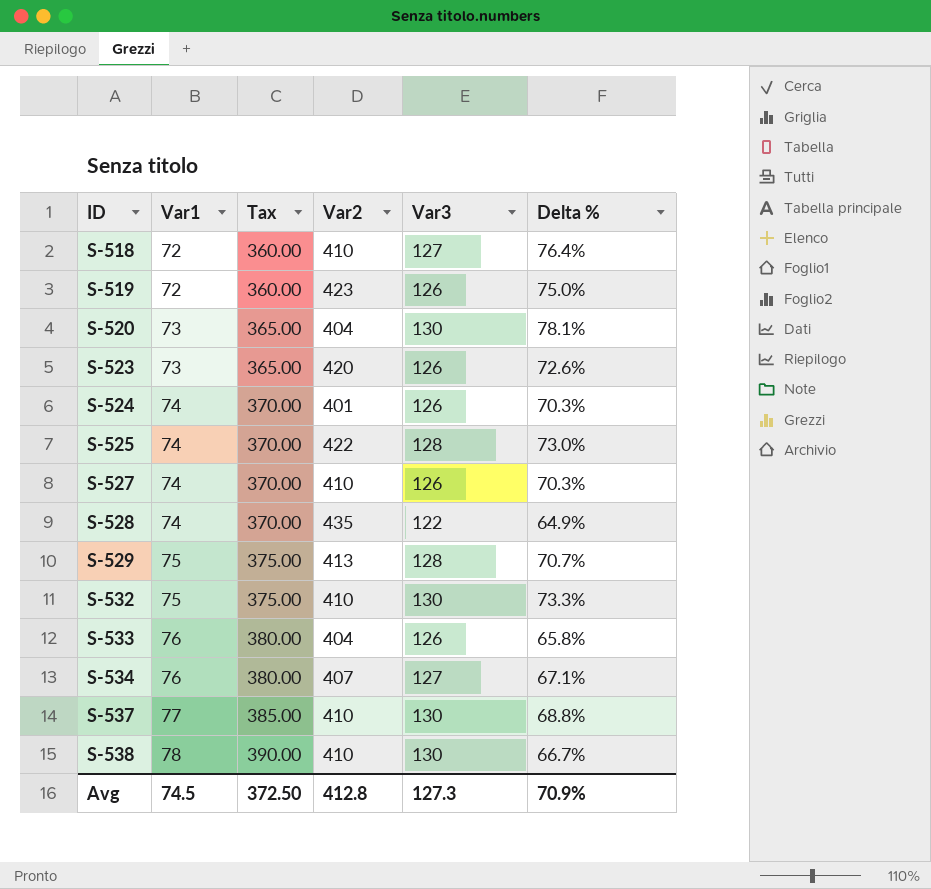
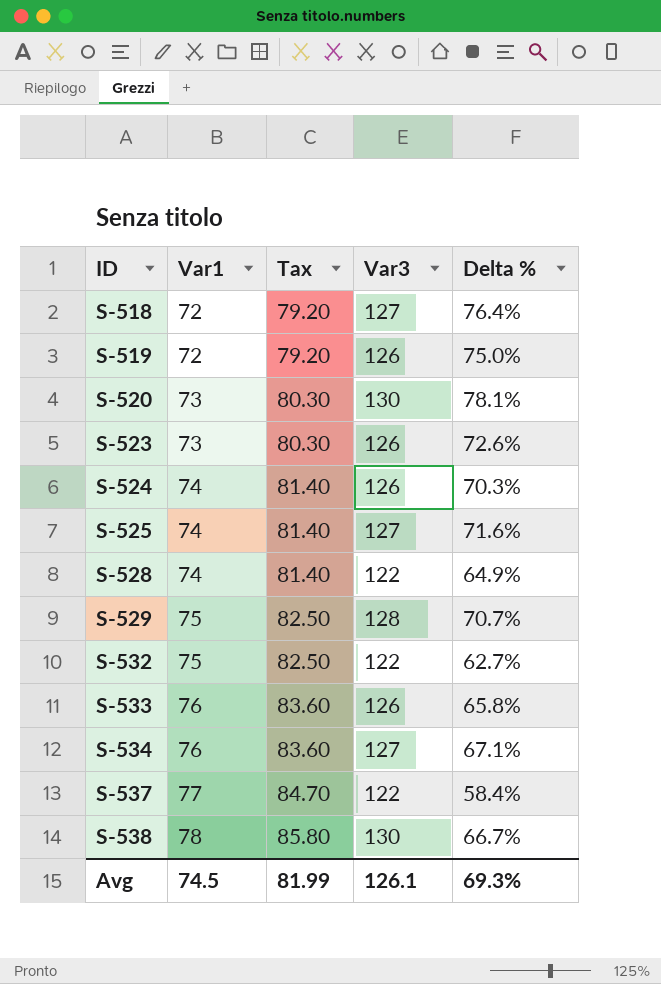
column Var2 | position: 4 -> none
column Tax | formula: [Var1] * 5 -> [Var1] * 1.1
row S-527: 74 | 370.00 | 410 | 126 | 70.3% -> none
S-525 | Var3: 128 -> 127
S-525 | Delta %: 73.0% -> 71.6%
S-532 | Var3: 130 -> 122
S-532 | Delta %: 73.3% -> 62.7%
S-537 | Var3: 130 -> 122
S-537 | Delta %: 68.8% -> 58.4%
Avg | Tax: 372.50 -> 81.99
Avg | Var3: 127.3 -> 126.1
Avg | Delta %: 70.9% -> 69.3%

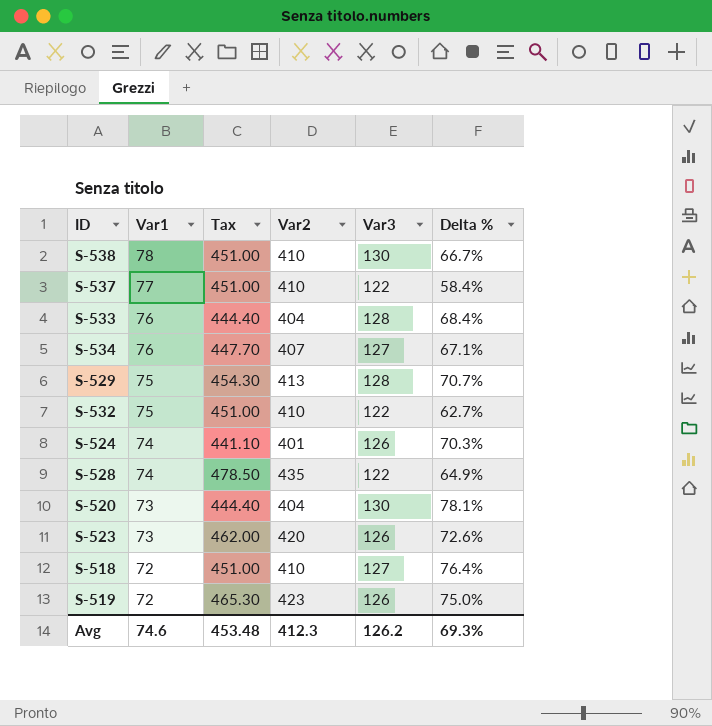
row order: ID ascending -> Var1 descending
column Tax | formula: [Var1] * 1.1 -> [Var2] * 1.1
column Var2 | position: none -> 4
row S-525: 74 | 81.40 | 127 | 71.6% -> none
S-533 | Var3: 126 -> 128
S-533 | Delta %: 65.8% -> 68.4%
Avg | Var1: 74.5 -> 74.6
Avg | Tax: 81.99 -> 453.48
Avg | Var3: 126.1 -> 126.2

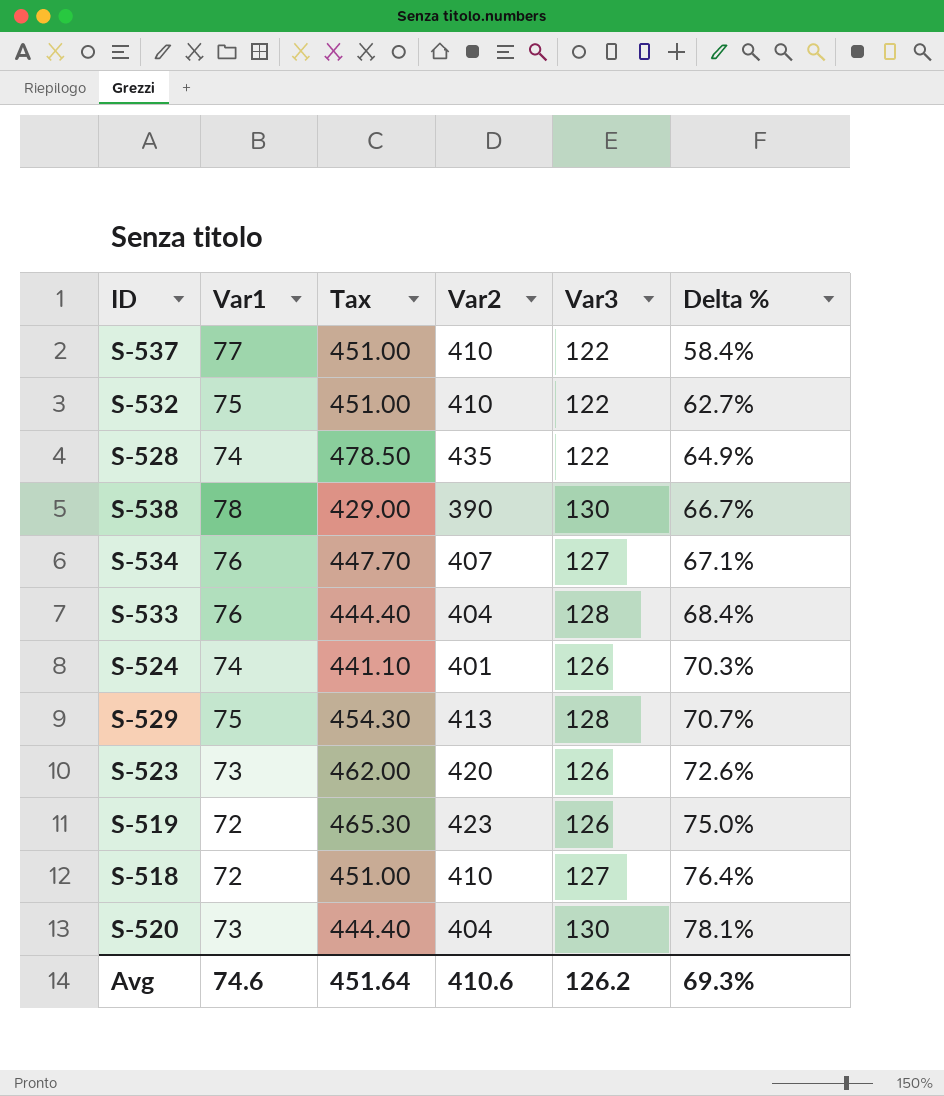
row order: Var1 descending -> Delta % ascending
S-538 | Tax: 451.00 -> 429.00
S-538 | Var2: 410 -> 390
Avg | Tax: 453.48 -> 451.64
Avg | Var2: 412.3 -> 410.6

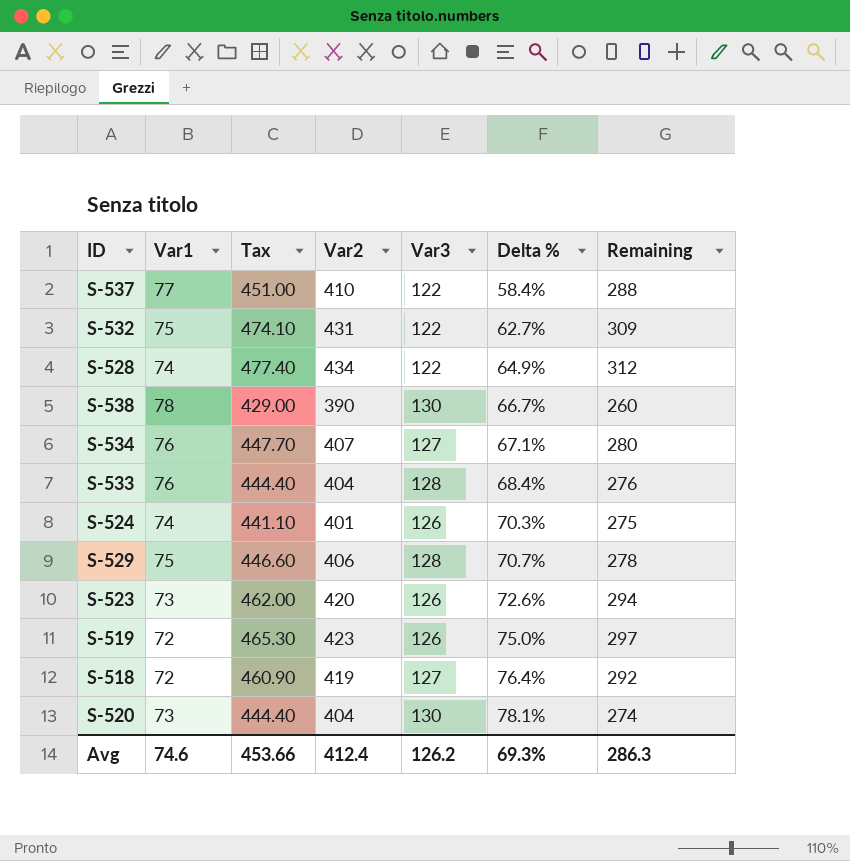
column Remaining | formula: none -> [Var2] - [Var3]
S-532 | Tax: 451.00 -> 474.10
S-532 | Var2: 410 -> 431
S-528 | Tax: 478.50 -> 477.40
S-528 | Var2: 435 -> 434
S-529 | Tax: 454.30 -> 446.60
S-529 | Var2: 413 -> 406
S-518 | Tax: 451.00 -> 460.90
S-518 | Var2: 410 -> 419
Avg | Tax: 451.64 -> 453.66
Avg | Var2: 410.6 -> 412.4

